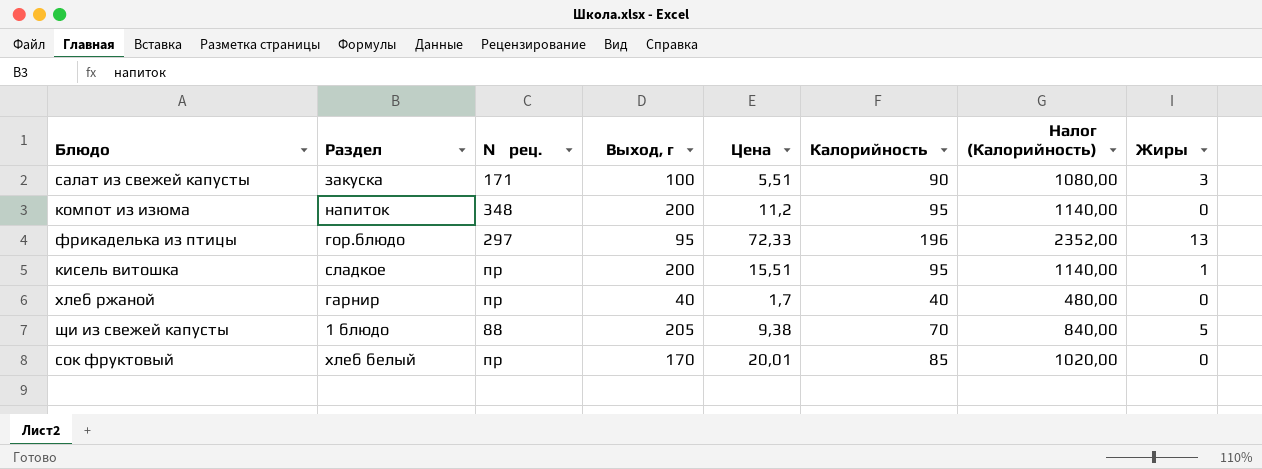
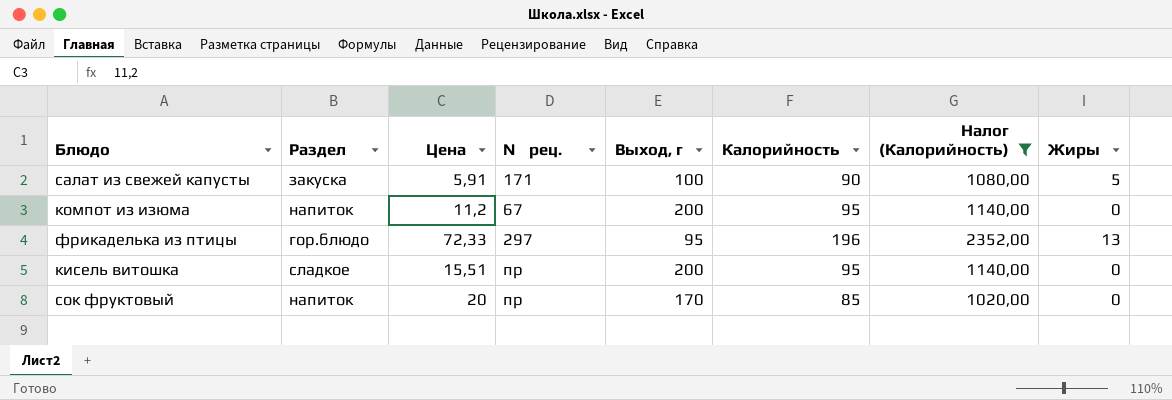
filter: none -> Налог (Калорийность) >= 1020,00
column Цена | position: 5 -> 3
салат из свежей капусты | Цена: 5,51 -> 5,91
салат из свежей капусты | Жиры: 3 -> 5
компот из изюма | № рец.: 348 -> 67
кисель витошка | Жиры: 1 -> 0
сок фруктовый | Раздел: хлеб белый -> напиток
сок фруктовый | Цена: 20,01 -> 20

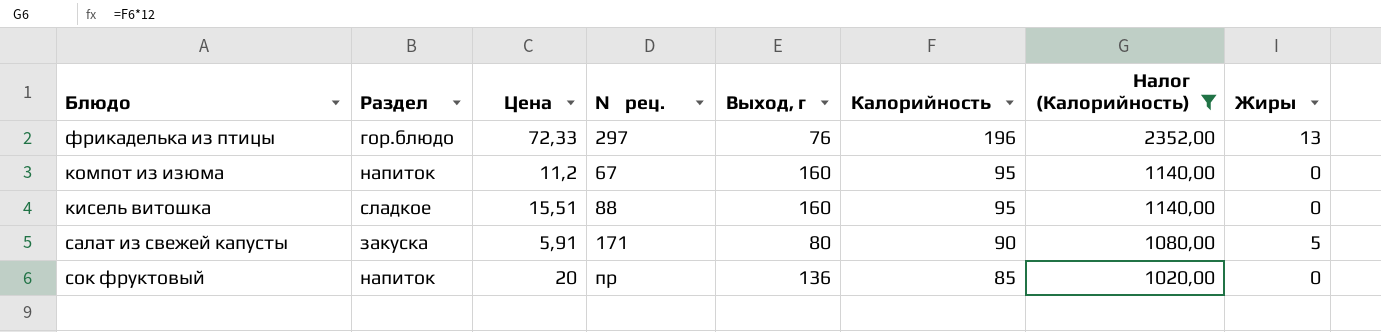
row order: none -> Калорийность descending
фрикаделька из птицы | Выход, г: 95 -> 76
компот из изюма | Выход, г: 200 -> 160
кисель витошка | № рец.: пр -> 88
кисель витошка | Выход, г: 200 -> 160
салат из свежей капусты | Выход, г: 100 -> 80
сок фруктовый | Выход, г: 170 -> 136

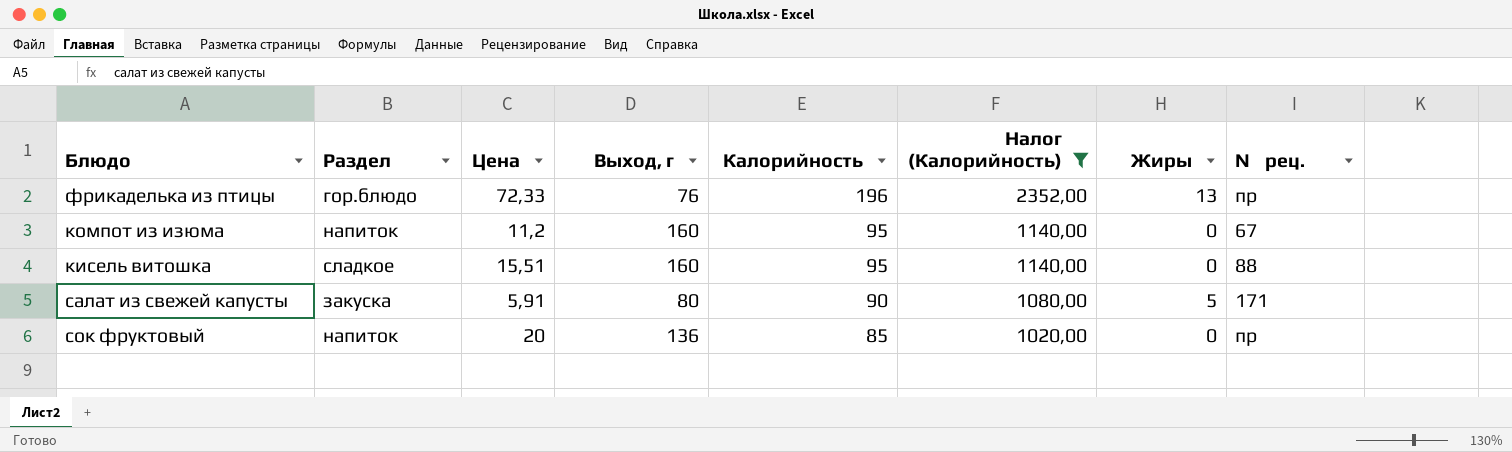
column № рец. | position: 4 -> 8
фрикаделька из птицы | № рец.: 297 -> пр

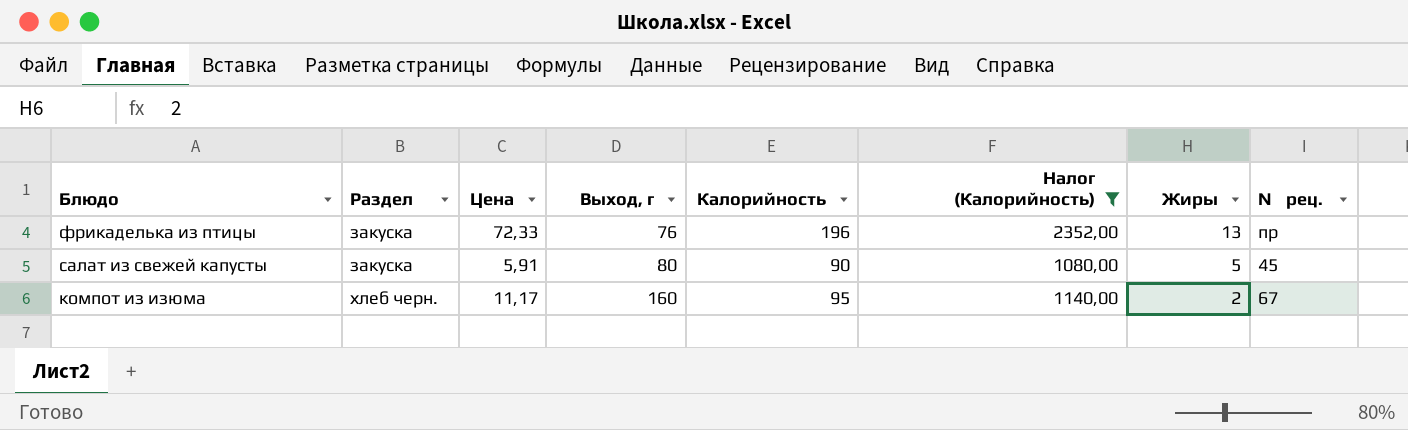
row order: Калорийность descending -> Блюдо descending
row кисель витошка: сладкое | 15,51 | 160 | 95 | 1140,00 | 0 | 88 -> none
row сок фруктовый: напиток | 20 | 136 | 85 | 1020,00 | 0 | пр -> none
фрикаделька из птицы | Раздел: гор.блюдо -> закуска
салат из свежей капусты | № рец.: 171 -> 45
компот из изюма | Раздел: напиток -> хлеб черн.
компот из изюма | Цена: 11,2 -> 11,17
компот из изюма | Жиры: 0 -> 2

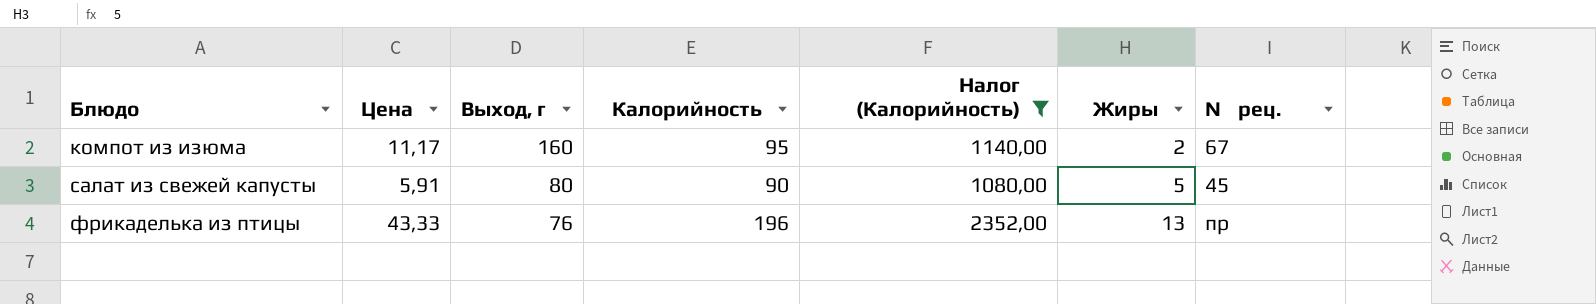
row order: Блюдо descending -> Блюдо ascending
column Раздел | position: 2 -> none
фрикаделька из птицы | Цена: 72,33 -> 43,33

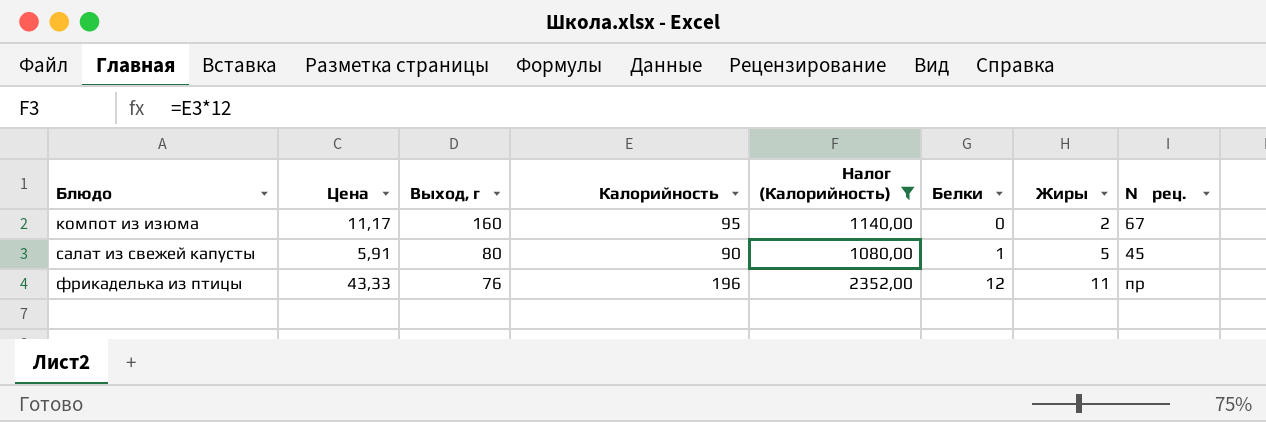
column Белки | position: none -> 6
фрикаделька из птицы | Жиры: 13 -> 11

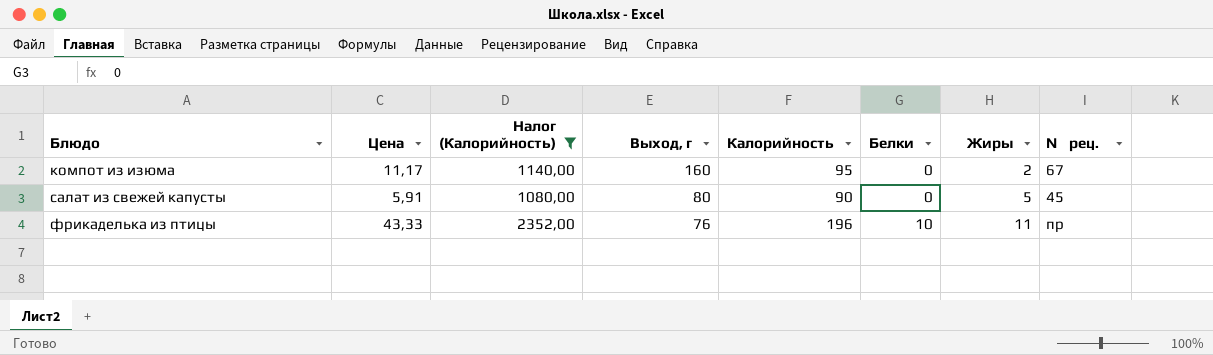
column Налог (Калорийность) | position: 5 -> 3
салат из свежей капусты | Белки: 1 -> 0
фрикаделька из птицы | Белки: 12 -> 10

